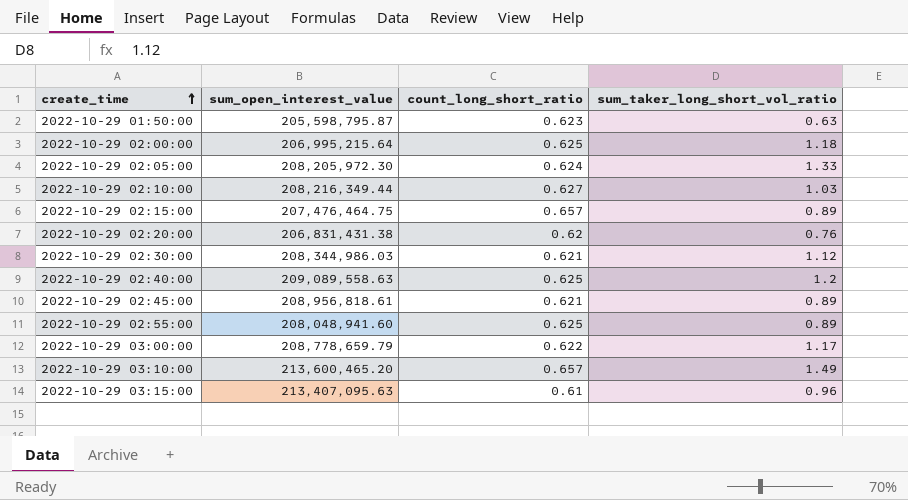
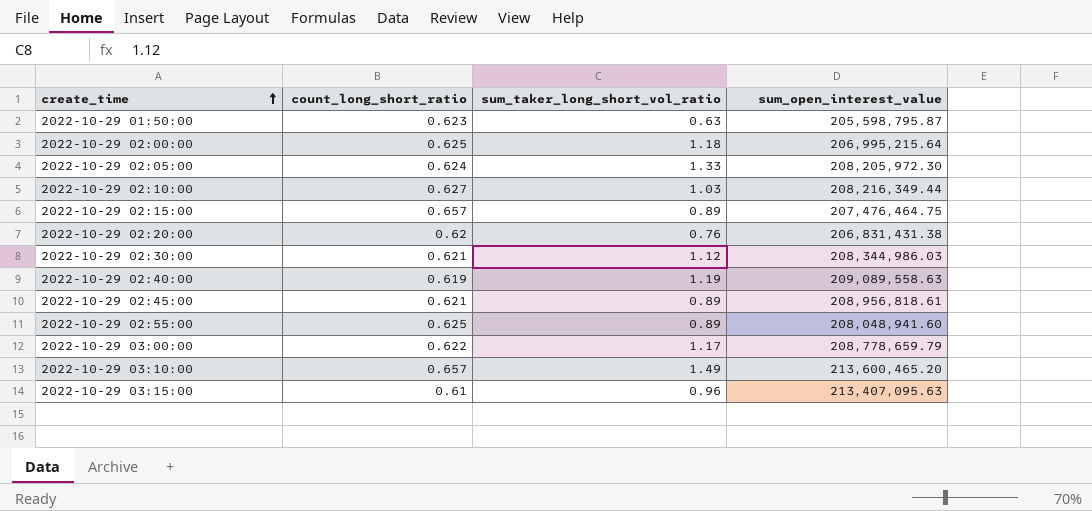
column sum_open_interest_value | position: 2 -> 4
2022-10-29 02:40:00 | count_long_short_ratio: 0.625 -> 0.619
2022-10-29 02:40:00 | sum_taker_long_short_vol_ratio: 1.2 -> 1.19

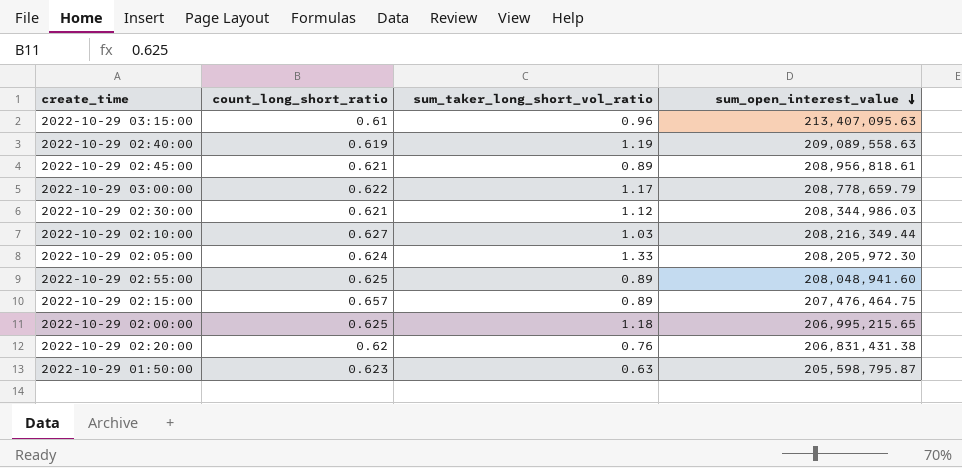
row order: create_time ascending -> sum_open_interest_value descending
row 2022-10-29 03:10:00: 0.657 | 1.49 | 213,600,465.20 -> none
2022-10-29 02:00:00 | sum_open_interest_value: 206,995,215.64 -> 206,995,215.65

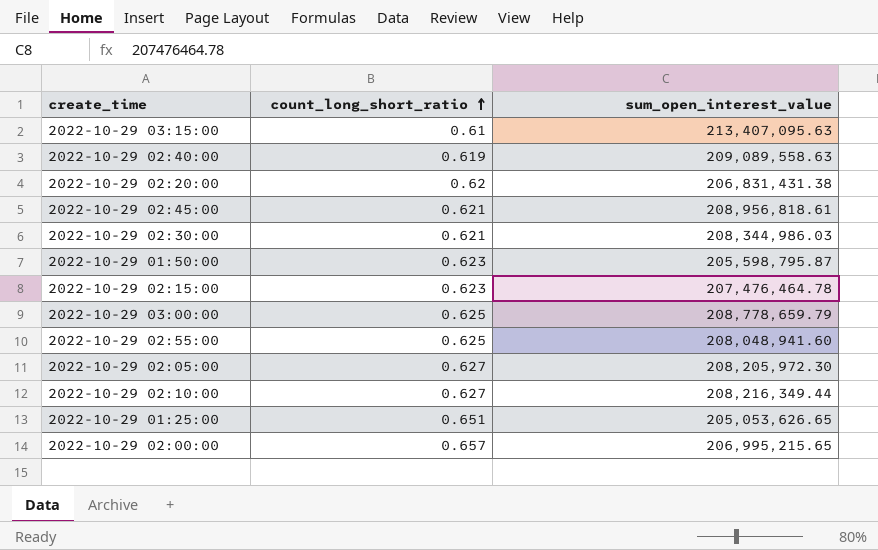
row order: sum_open_interest_value descending -> count_long_short_ratio ascending
column sum_taker_long_short_vol_ratio | position: 3 -> none
2022-10-29 02:15:00 | count_long_short_ratio: 0.657 -> 0.623
2022-10-29 02:15:00 | sum_open_interest_value: 207,476,464.75 -> 207,476,464.78
2022-10-29 03:00:00 | count_long_short_ratio: 0.622 -> 0.625
2022-10-29 02:05:00 | count_long_short_ratio: 0.624 -> 0.627
row 2022-10-29 01:25:00: none -> 0.651 | 205,053,626.65
2022-10-29 02:00:00 | count_long_short_ratio: 0.625 -> 0.657

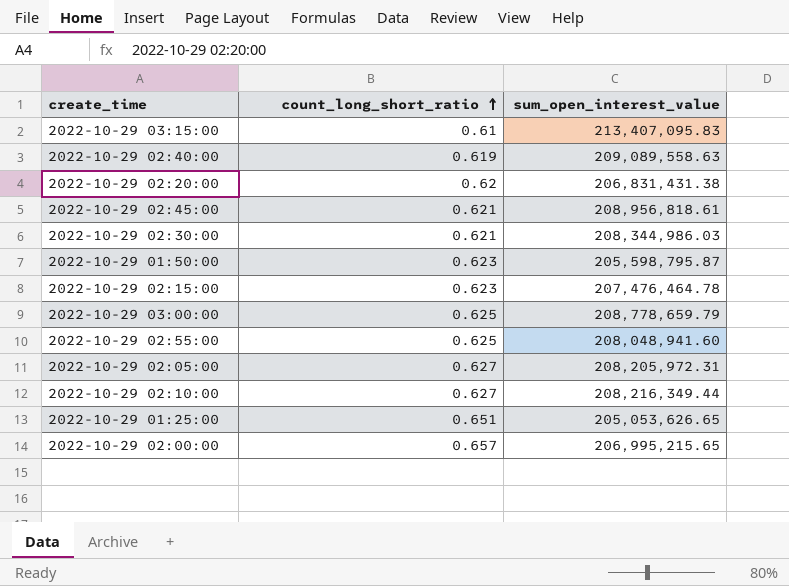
2022-10-29 03:15:00 | sum_open_interest_value: 213,407,095.63 -> 213,407,095.83
2022-10-29 02:05:00 | sum_open_interest_value: 208,205,972.30 -> 208,205,972.31

